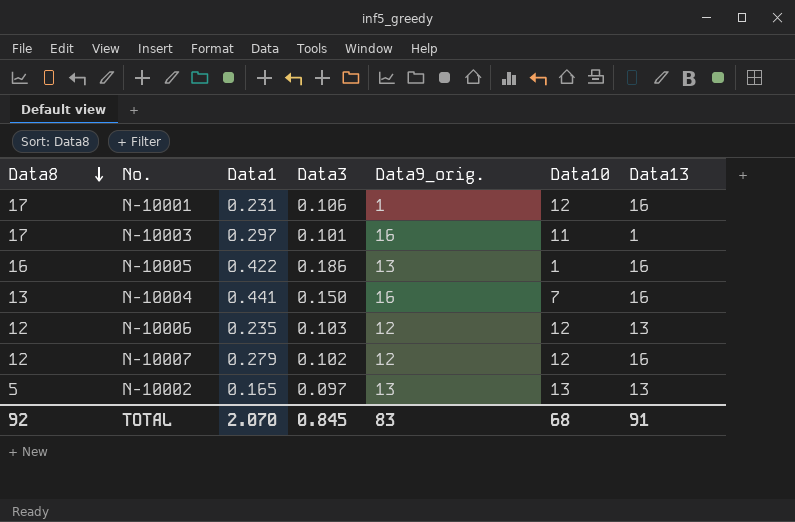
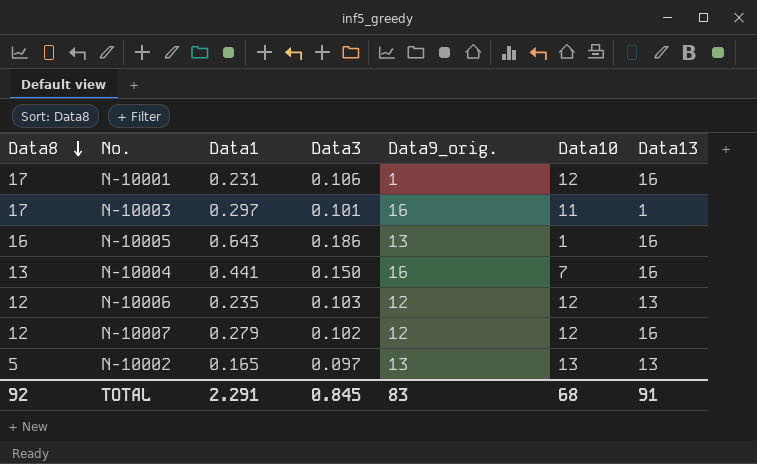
N-10005 | Data1: 0.422 -> 0.643
TOTAL | Data1: 2.070 -> 2.291

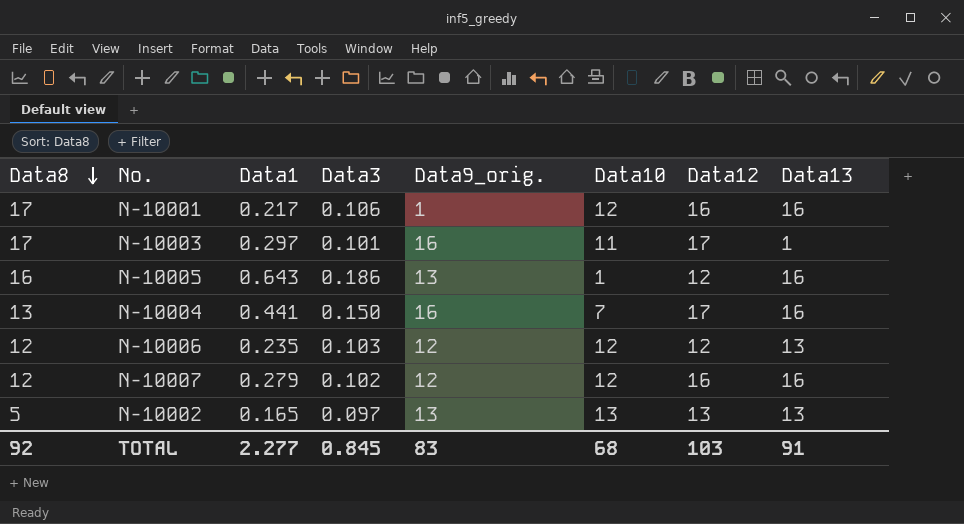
column Data12 | position: none -> 7
N-10001 | Data1: 0.231 -> 0.217
TOTAL | Data1: 2.291 -> 2.277

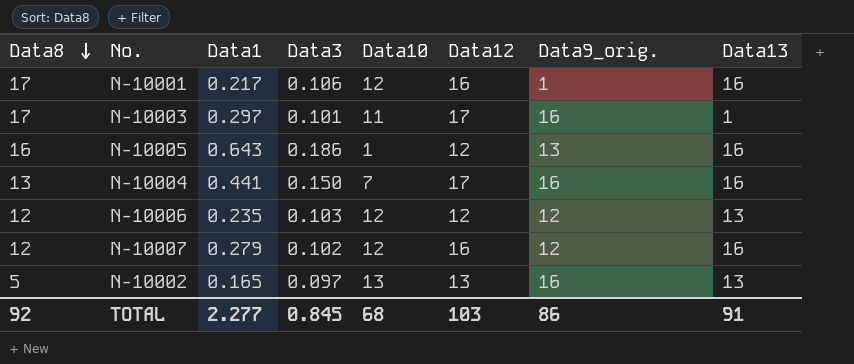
column Data9_orig. | position: 5 -> 7
N-10002 | Data9_orig.: 13 -> 16
TOTAL | Data9_orig.: 83 -> 86

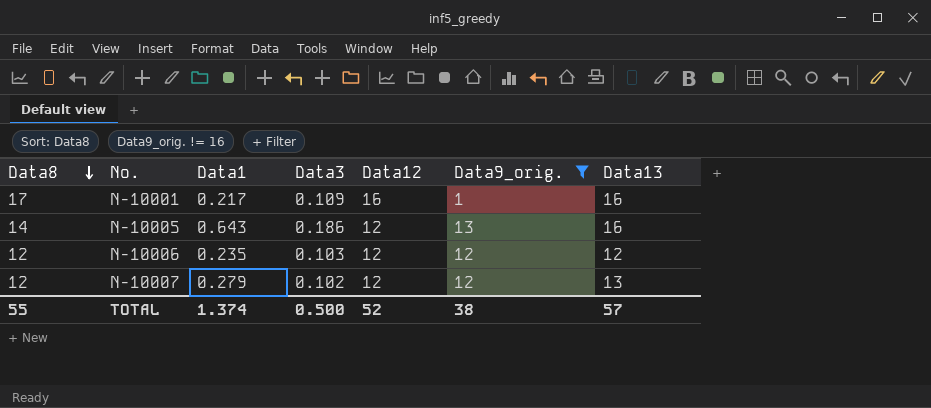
filter: none -> Data9_orig. != 16
column Data10 | position: 5 -> none
N-10001 | Data3: 0.106 -> 0.109
N-10005 | Data8: 16 -> 14
N-10006 | Data13: 13 -> 12
N-10007 | Data12: 16 -> 12
N-10007 | Data13: 16 -> 13
TOTAL | Data8: 92 -> 55
TOTAL | Data1: 2.277 -> 1.374
TOTAL | Data3: 0.845 -> 0.500
TOTAL | Data12: 103 -> 52
TOTAL | Data9_orig.: 86 -> 38
TOTAL | Data13: 91 -> 57

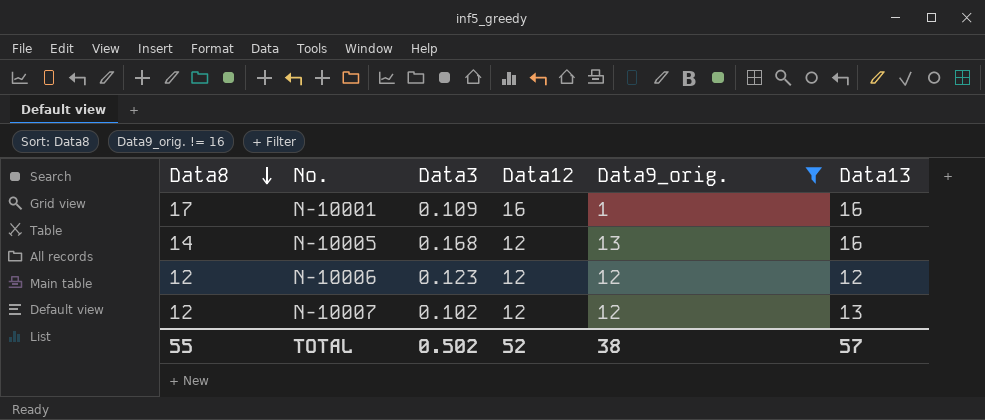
column Data1 | position: 3 -> none
N-10005 | Data3: 0.186 -> 0.168
N-10006 | Data3: 0.103 -> 0.123
TOTAL | Data3: 0.500 -> 0.502

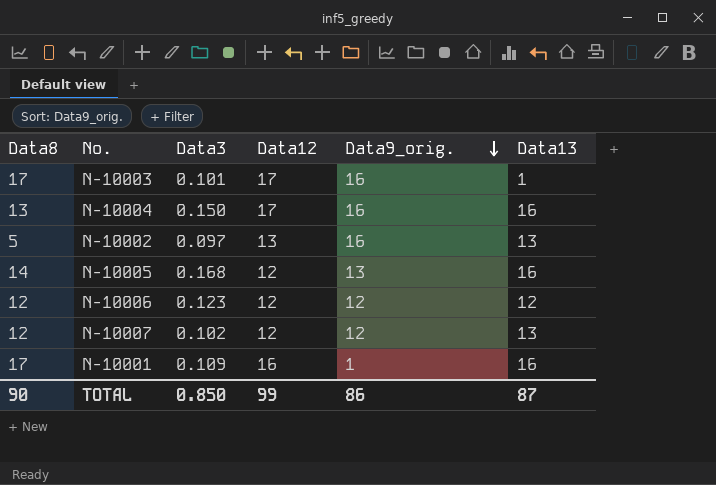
filter: Data9_orig. != 16 -> none
row order: Data8 descending -> Data9_orig. descending
TOTAL | Data8: 55 -> 90
TOTAL | Data3: 0.502 -> 0.850
TOTAL | Data12: 52 -> 99
TOTAL | Data9_orig.: 38 -> 86
TOTAL | Data13: 57 -> 87

